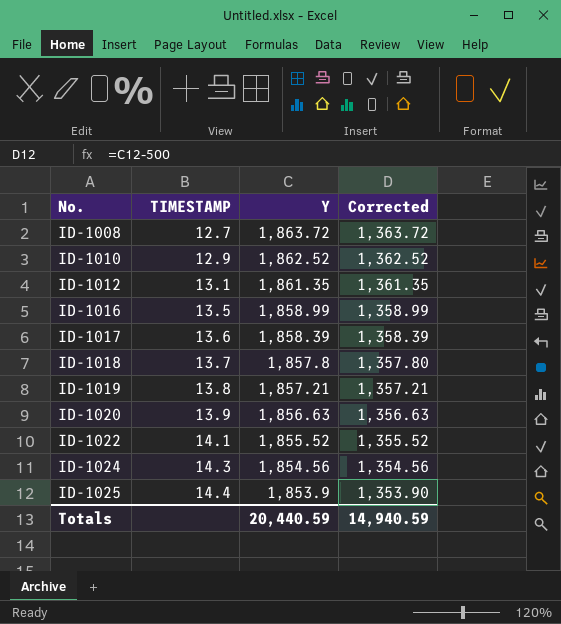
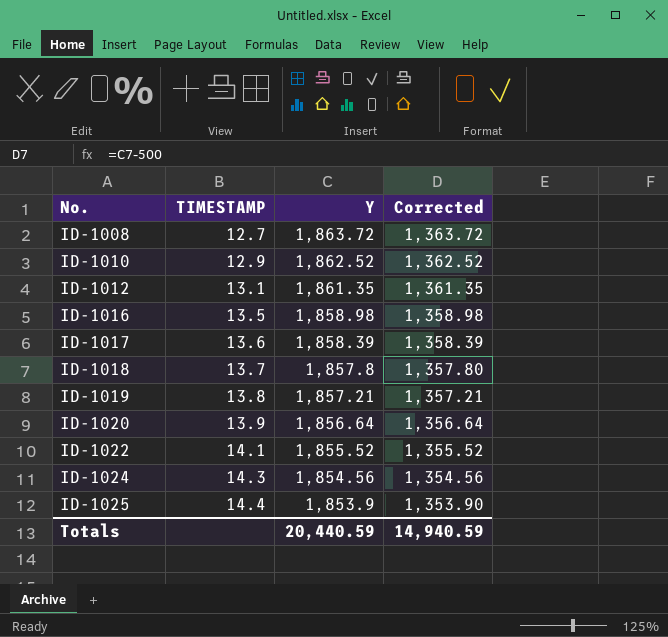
ID-1016 | Y: 1,858.99 -> 1,858.98
ID-1016 | Corrected: 1,358.99 -> 1,358.98
ID-1020 | Y: 1,856.63 -> 1,856.64
ID-1020 | Corrected: 1,356.63 -> 1,356.64

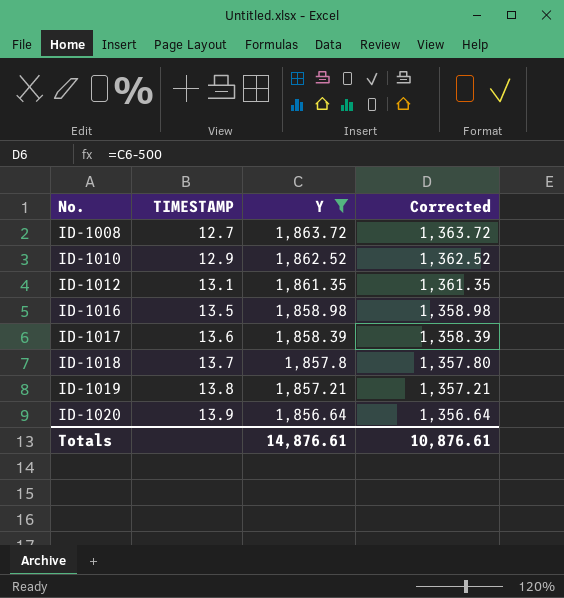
filter: none -> Y >= 1,856.64
Totals | Y: 20,440.59 -> 14,876.61
Totals | Corrected: 14,940.59 -> 10,876.61

